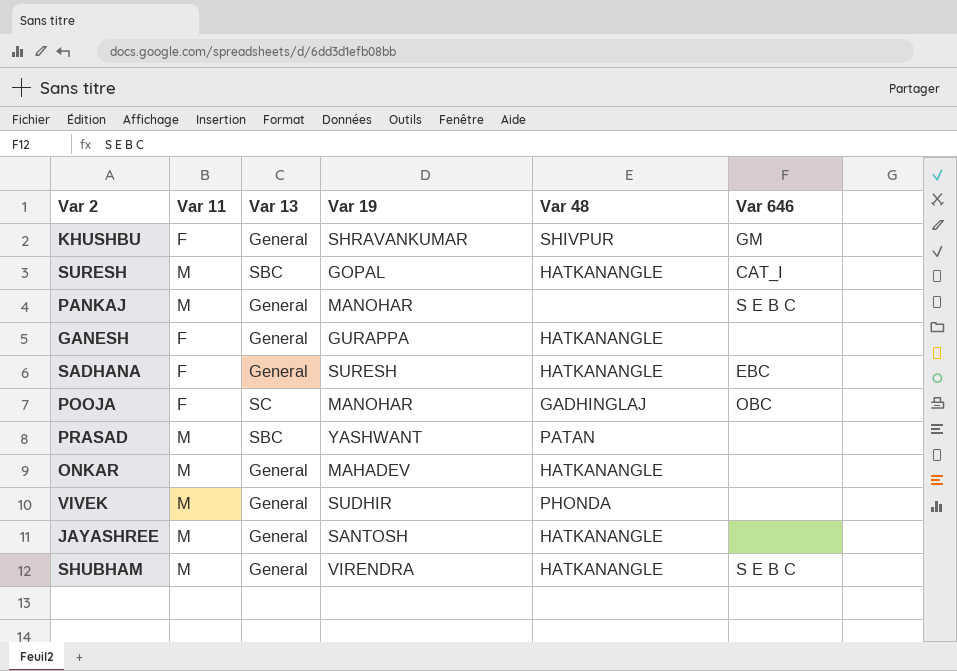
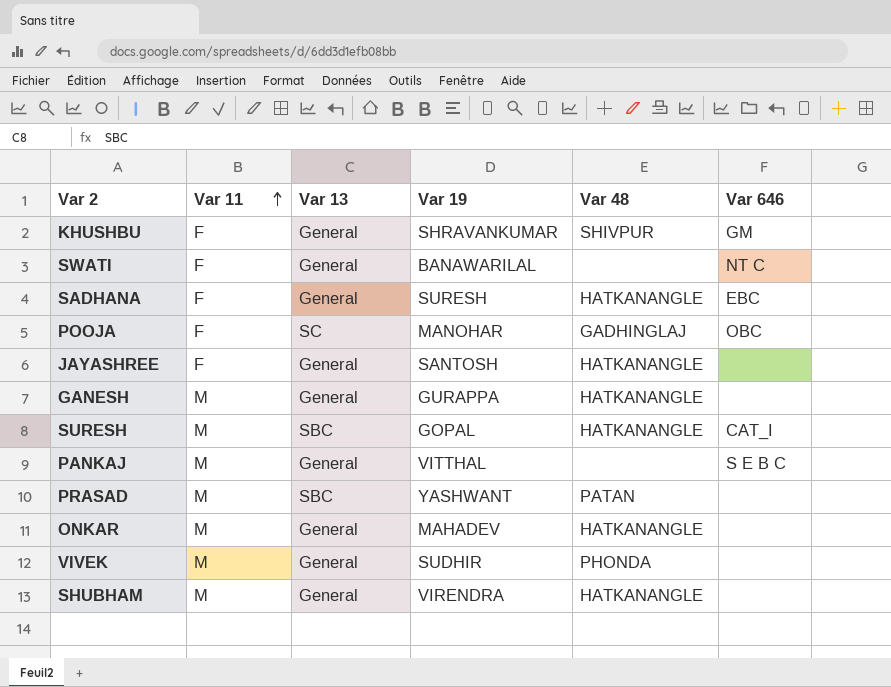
row order: none -> Var 11 ascending
row SWATI: none -> F | General | BANAWARILAL | none | NT C
JAYASHREE | Var 11: M -> F
GANESH | Var 11: F -> M
PANKAJ | Var 19: MANOHAR -> VITTHAL
SHUBHAM | Var 646: S E B C -> none

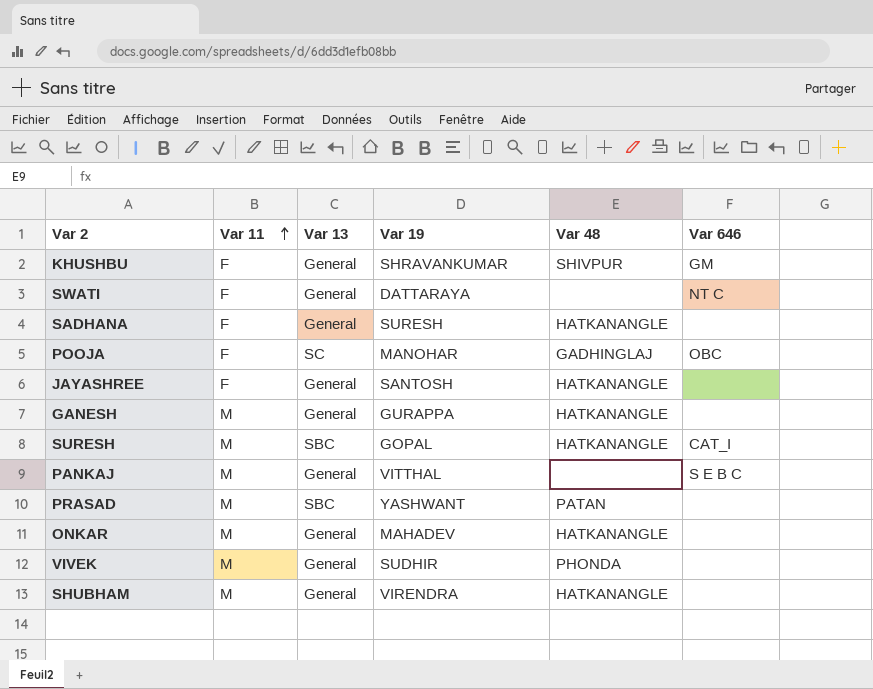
SWATI | Var 19: BANAWARILAL -> DATTARAYA
SADHANA | Var 646: EBC -> none

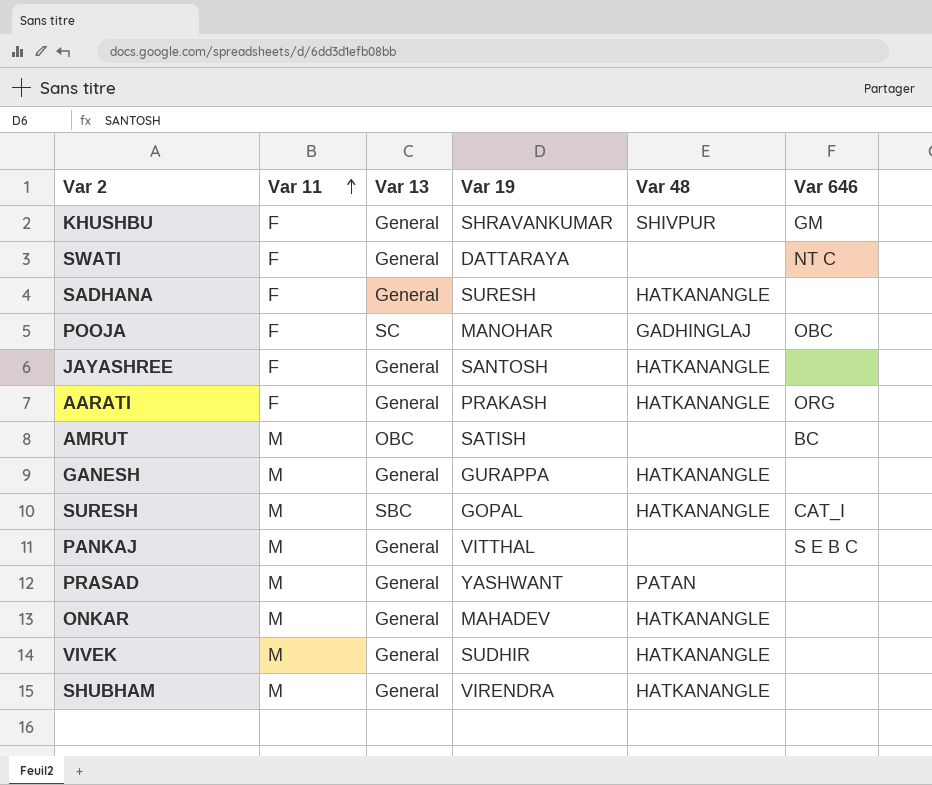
row AARATI: none -> F | General | PRAKASH | HATKANANGLE | ORG
row AMRUT: none -> M | OBC | SATISH | none | BC
PRASAD | Var 13: SBC -> General
VIVEK | Var 48: PHONDA -> HATKANANGLE

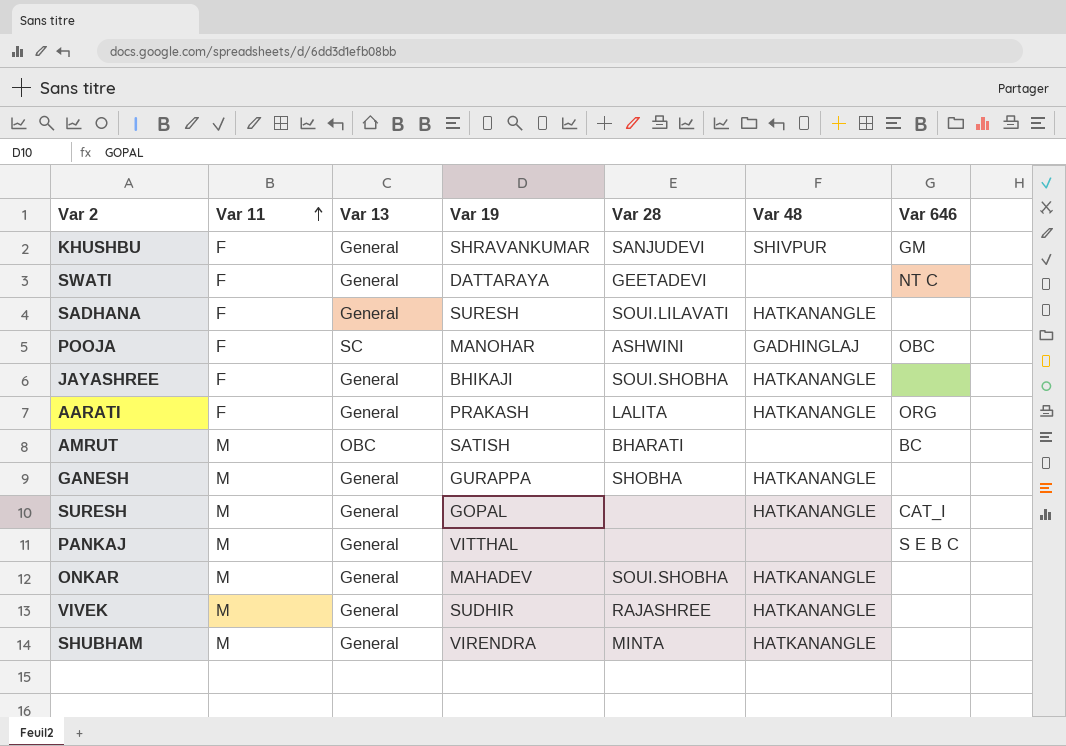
column Var 28 | position: none -> 5
row PRASAD: M | General | YASHWANT | PATAN | none -> none
JAYASHREE | Var 19: SANTOSH -> BHIKAJI
SURESH | Var 13: SBC -> General

